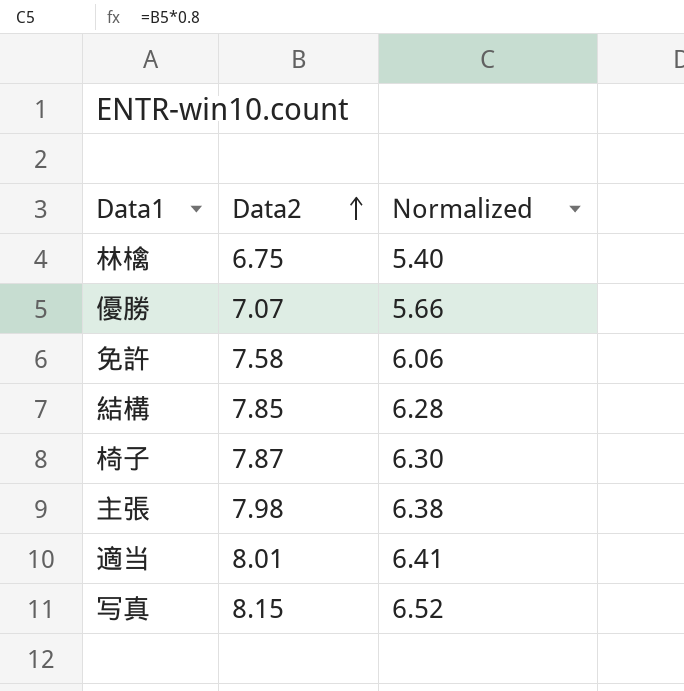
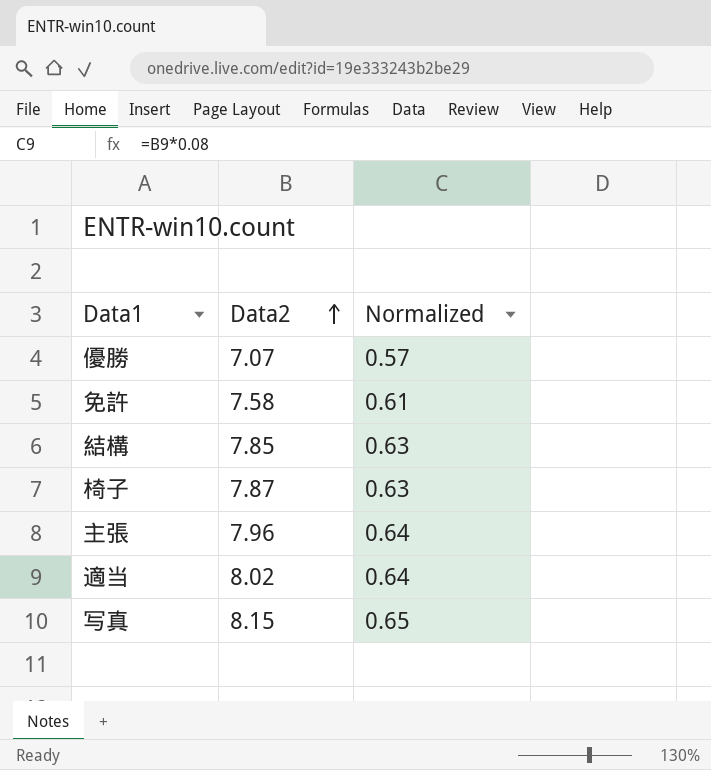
column Normalized | formula: [Data2] * 0.8 -> [Data2] * 0.08
row 林檎: 6.75 | 5.40 -> none
主張 | Data2: 7.98 -> 7.96
適当 | Data2: 8.01 -> 8.02

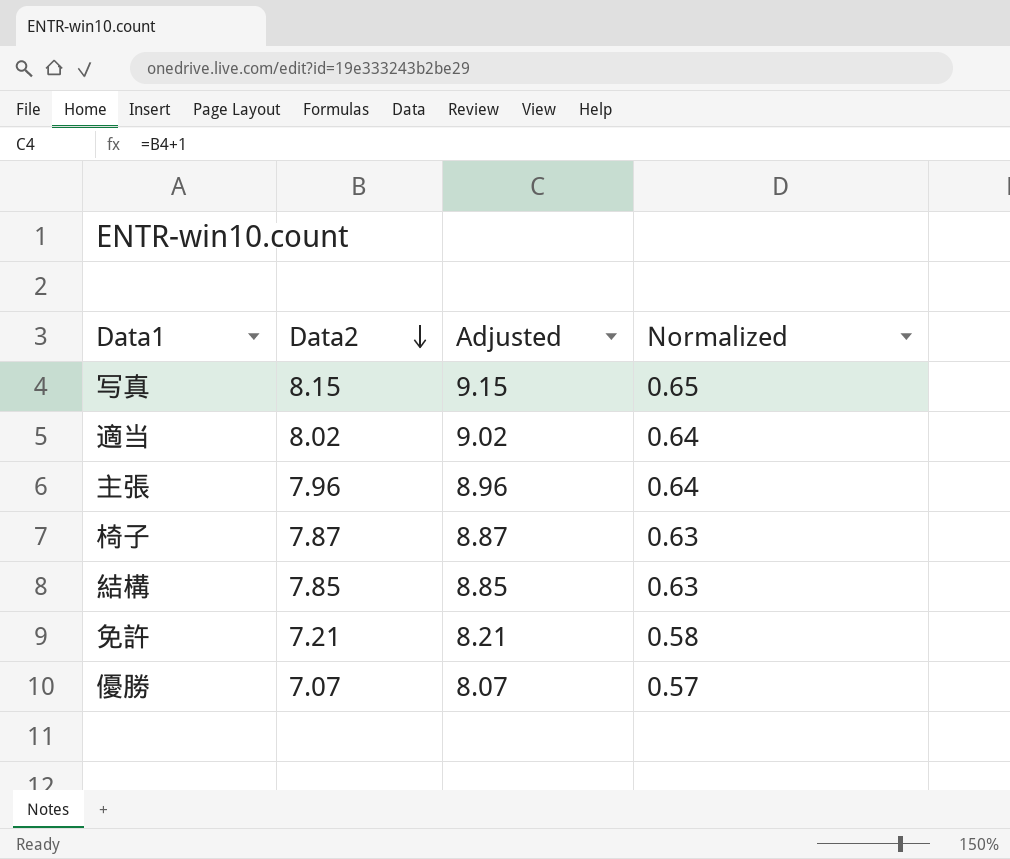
row order: Data2 ascending -> Data2 descending
column Adjusted | formula: none -> [Data2] + 1
免許 | Data2: 7.58 -> 7.21
免許 | Normalized: 0.61 -> 0.58

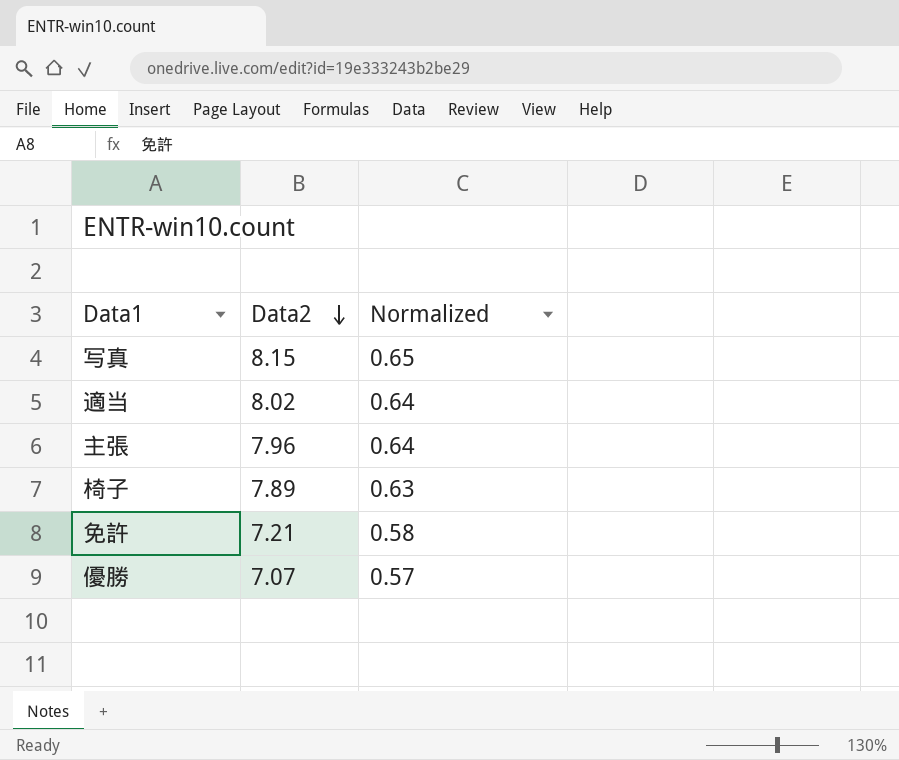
column Adjusted | formula: [Data2] + 1 -> none
row 結構: 7.85 | 8.85 | 0.63 -> none
椅子 | Data2: 7.87 -> 7.89

